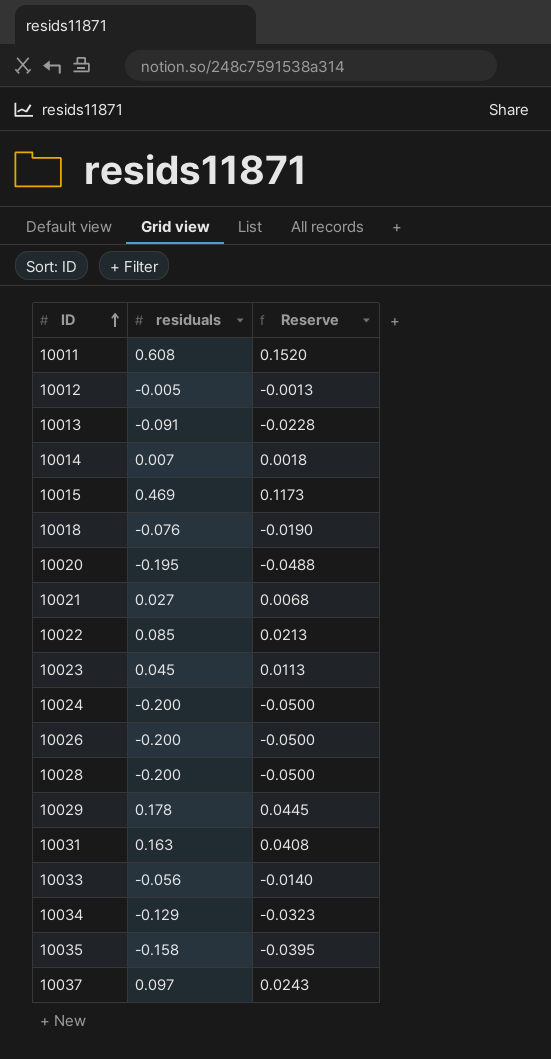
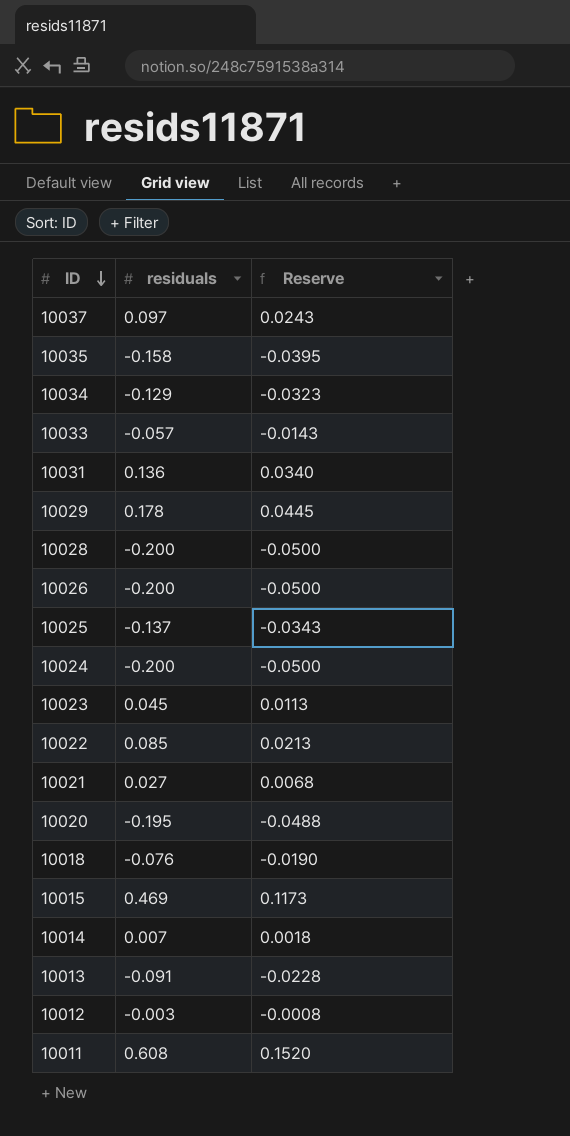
row order: ID ascending -> ID descending
10033 | residuals: -0.056 -> -0.057
10033 | Reserve: -0.0140 -> -0.0143
10031 | residuals: 0.163 -> 0.136
10031 | Reserve: 0.0408 -> 0.0340
row 10025: none -> -0.137 | -0.0343
10012 | residuals: -0.005 -> -0.003
10012 | Reserve: -0.0013 -> -0.0008

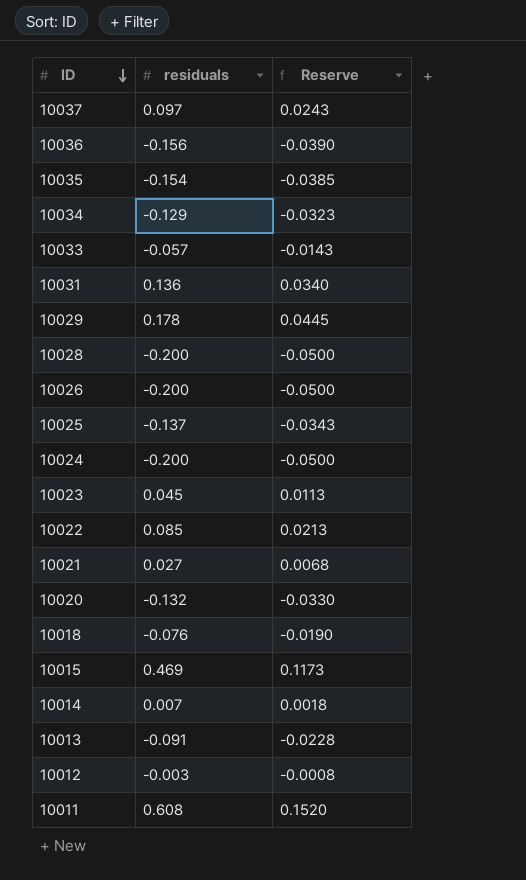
row 10036: none -> -0.156 | -0.0390
10035 | residuals: -0.158 -> -0.154
10035 | Reserve: -0.0395 -> -0.0385
10020 | residuals: -0.195 -> -0.132
10020 | Reserve: -0.0488 -> -0.0330

